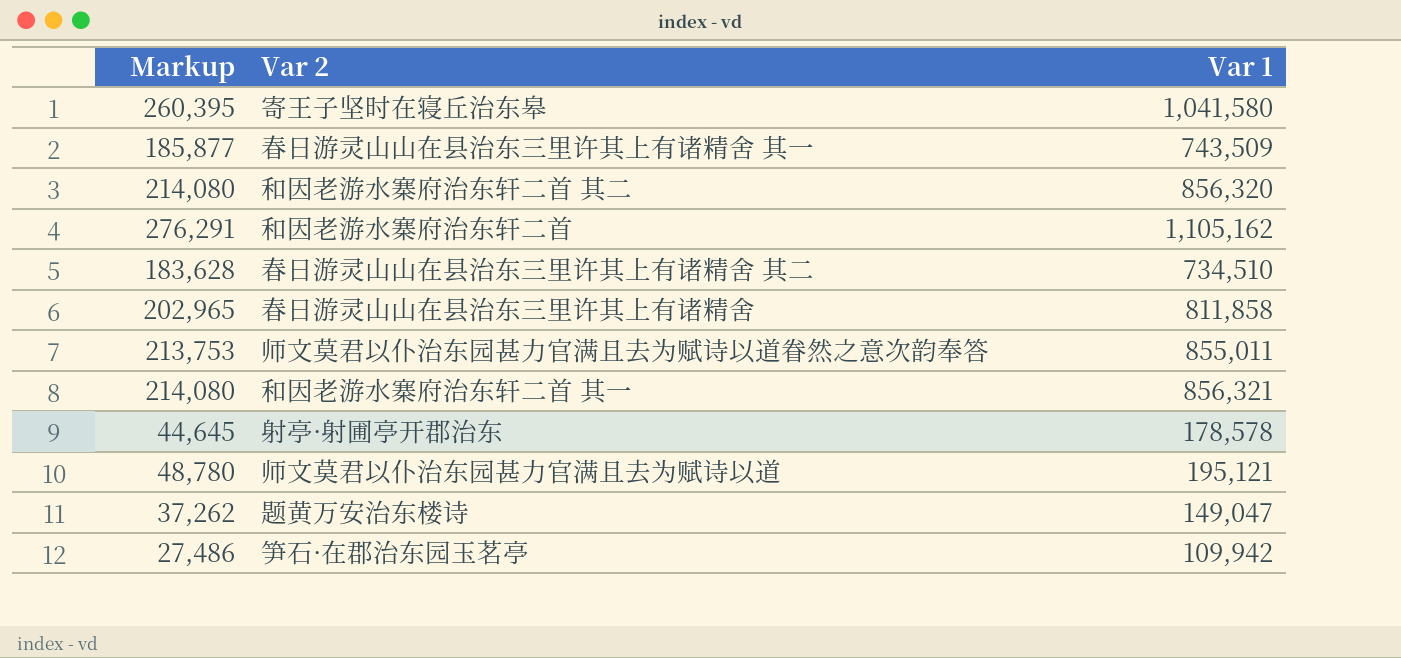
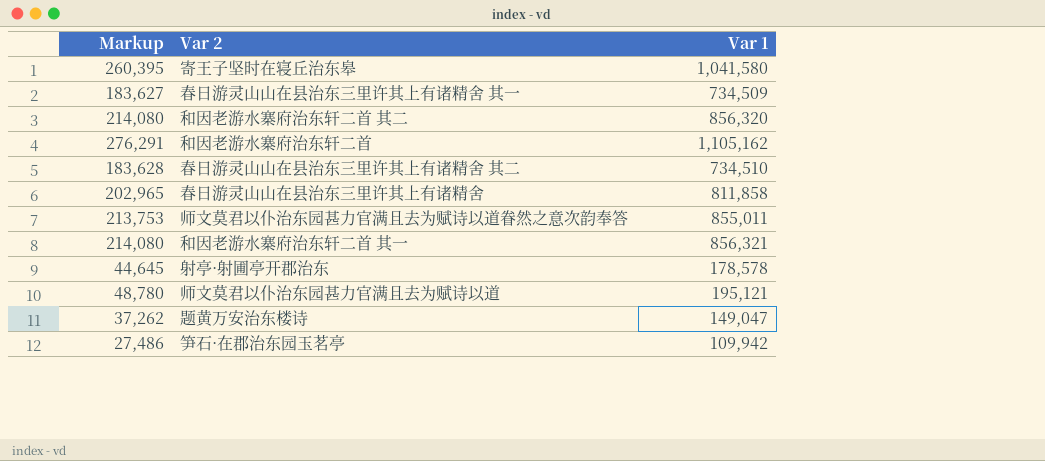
春日游灵山山在县治东三里许其上有诸精舍 其一 | Markup: 185,877 -> 183,627
春日游灵山山在县治东三里许其上有诸精舍 其一 | Var 1: 743,509 -> 734,509

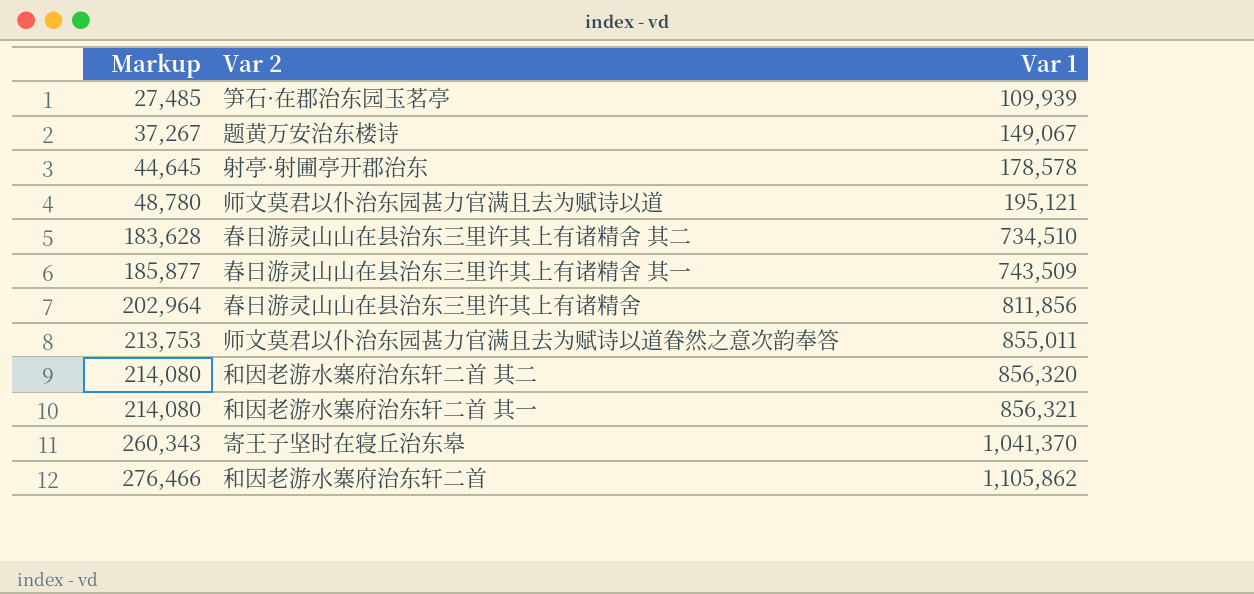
row order: none -> Markup ascending
笋石·在郡治东园玉茗亭 | Markup: 27,486 -> 27,485
笋石·在郡治东园玉茗亭 | Var 1: 109,942 -> 109,939
题黄万安治东楼诗 | Markup: 37,262 -> 37,267
题黄万安治东楼诗 | Var 1: 149,047 -> 149,067
春日游灵山山在县治东三里许其上有诸精舍 其一 | Markup: 183,627 -> 185,877
春日游灵山山在县治东三里许其上有诸精舍 其一 | Var 1: 734,509 -> 743,509
春日游灵山山在县治东三里许其上有诸精舍 | Markup: 202,965 -> 202,964
春日游灵山山在县治东三里许其上有诸精舍 | Var 1: 811,858 -> 811,856
寄王子坚时在寝丘治东皋 | Markup: 260,395 -> 260,343
寄王子坚时在寝丘治东皋 | Var 1: 1,041,580 -> 1,041,370
和因老游水寨府治东轩二首 | Markup: 276,291 -> 276,466
和因老游水寨府治东轩二首 | Var 1: 1,105,162 -> 1,105,862

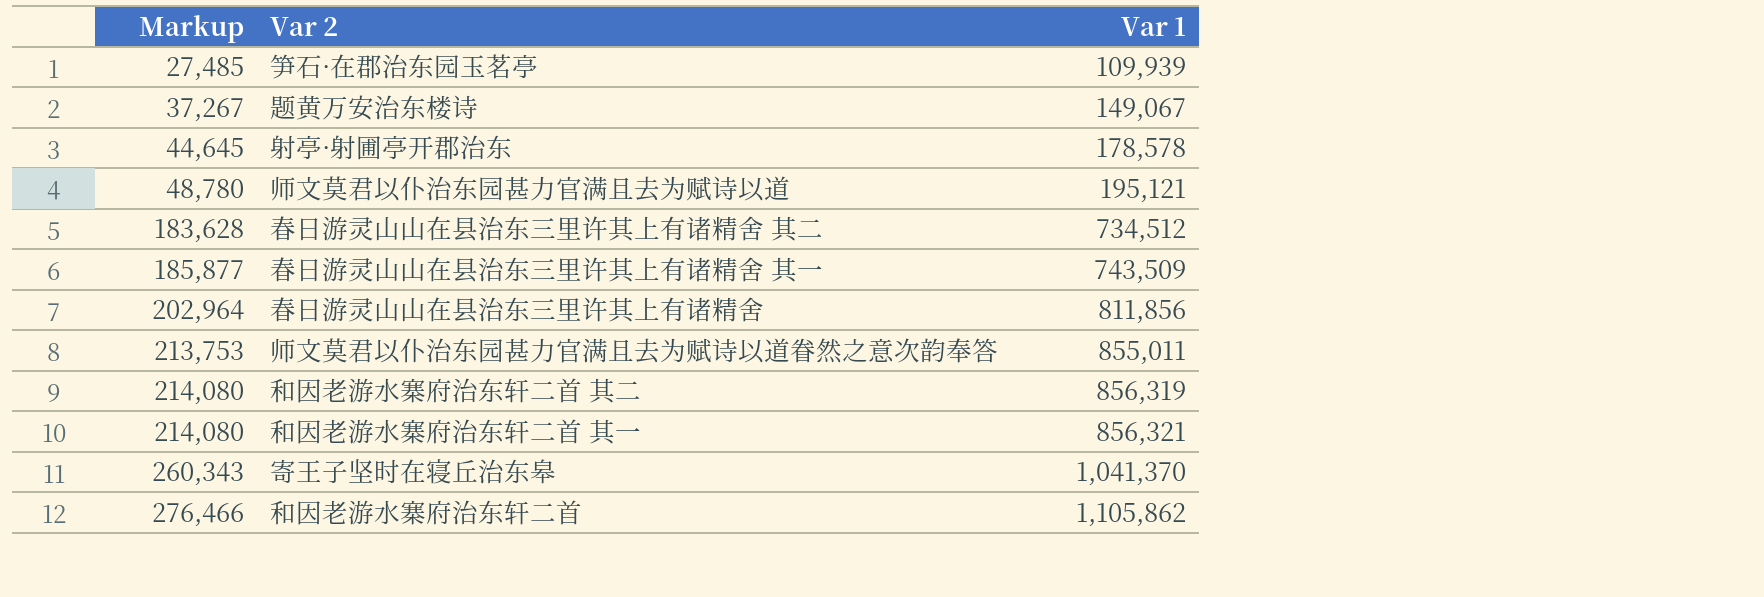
春日游灵山山在县治东三里许其上有诸精舍 其二 | Var 1: 734,510 -> 734,512
和因老游水寨府治东轩二首 其二 | Var 1: 856,320 -> 856,319

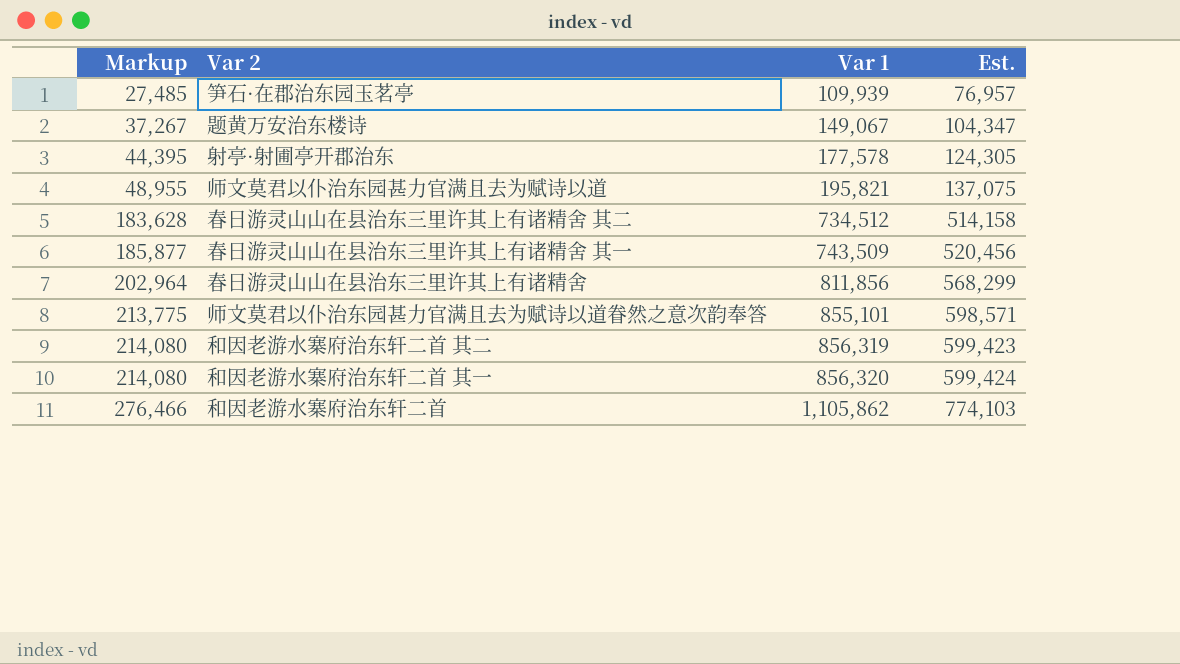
column Est. | formula: none -> [Var 1] * 0.7
row 寄王子坚时在寝丘治东皋: 260,343 | 1,041,370 -> none
射亭·射圃亭开郡治东 | Markup: 44,645 -> 44,395
射亭·射圃亭开郡治东 | Var 1: 178,578 -> 177,578
师文莫君以仆治东园甚力官满且去为赋诗以道 | Markup: 48,780 -> 48,955
师文莫君以仆治东园甚力官满且去为赋诗以道 | Var 1: 195,121 -> 195,821
师文莫君以仆治东园甚力官满且去为赋诗以道眷然之意次韵奉答 | Markup: 213,753 -> 213,775
师文莫君以仆治东园甚力官满且去为赋诗以道眷然之意次韵奉答 | Var 1: 855,011 -> 855,101
和因老游水寨府治东轩二首 其一 | Var 1: 856,321 -> 856,320

